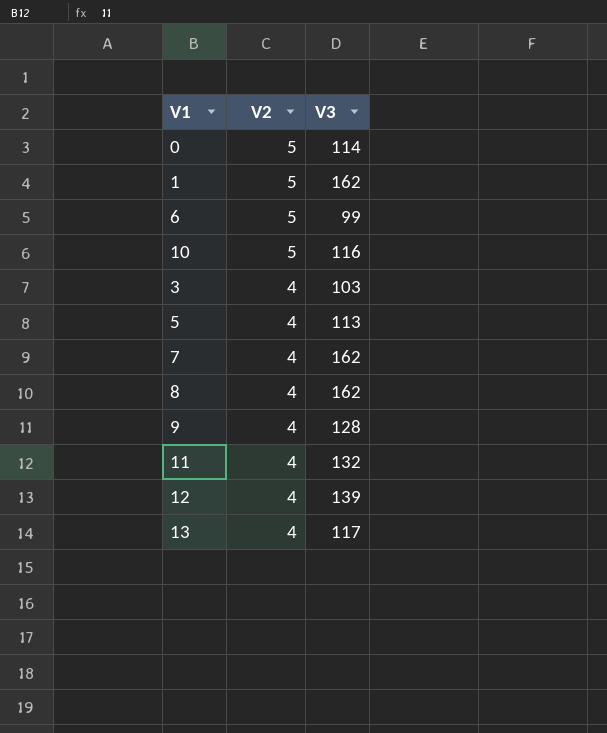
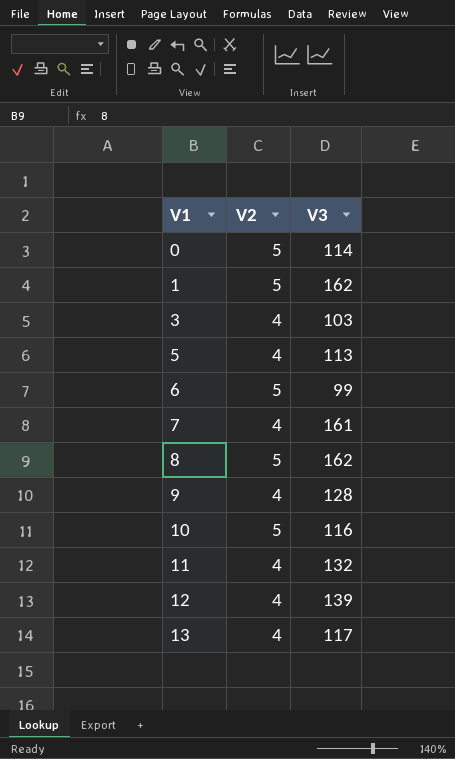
row order: V2 descending -> V1 ascending
7 | V3: 162 -> 161
8 | V2: 4 -> 5

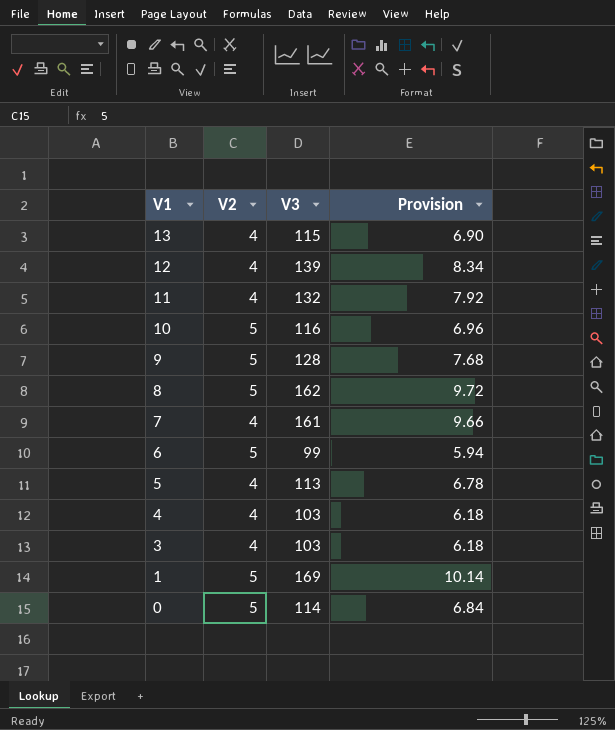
row order: V1 ascending -> V1 descending
column Provision | formula: none -> [V3] * 0.06
13 | V3: 117 -> 115
9 | V2: 4 -> 5
row 4: none -> 4 | 103 | 6.18
1 | V3: 162 -> 169

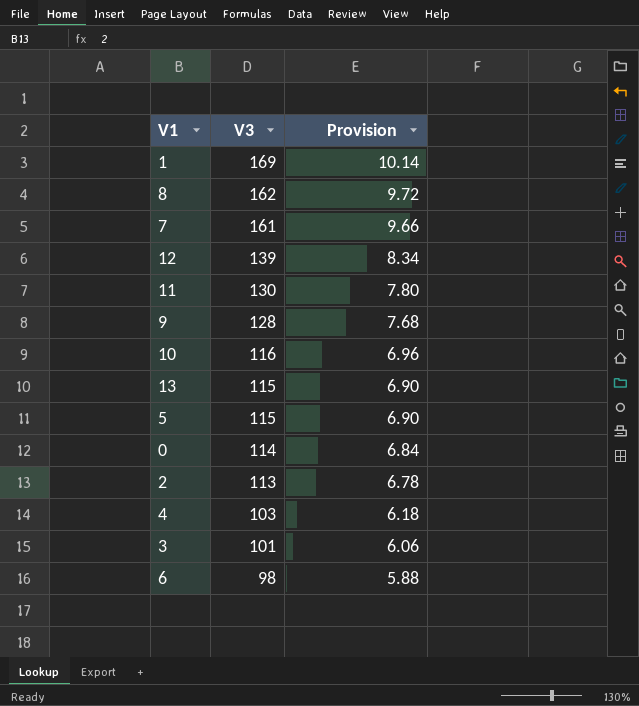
row order: V1 descending -> V3 descending
column V2 | position: 2 -> none
11 | V3: 132 -> 130
11 | Provision: 7.92 -> 7.80
5 | V3: 113 -> 115
5 | Provision: 6.78 -> 6.90
row 2: none -> 113 | 6.78
3 | V3: 103 -> 101
3 | Provision: 6.18 -> 6.06
6 | V3: 99 -> 98
6 | Provision: 5.94 -> 5.88

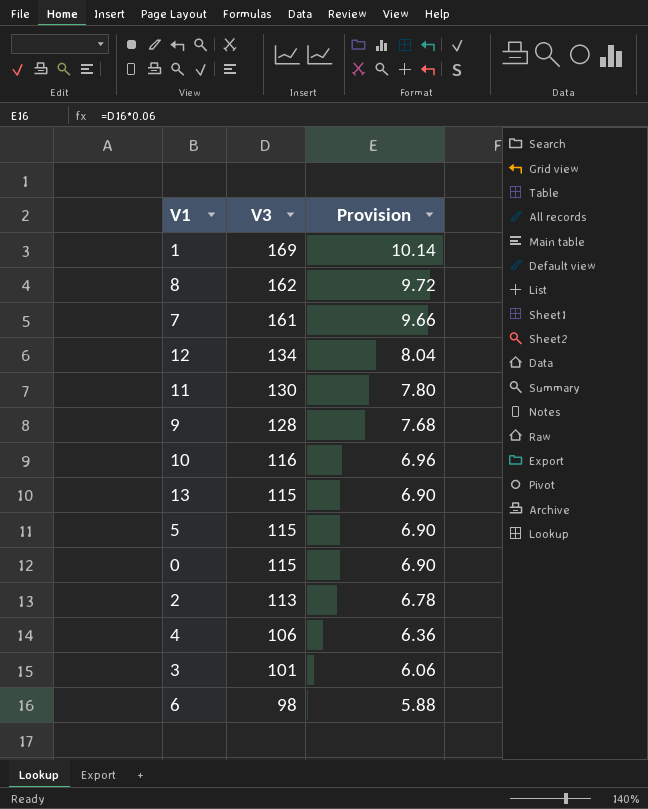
12 | V3: 139 -> 134
12 | Provision: 8.34 -> 8.04
0 | V3: 114 -> 115
0 | Provision: 6.84 -> 6.90
4 | V3: 103 -> 106
4 | Provision: 6.18 -> 6.36

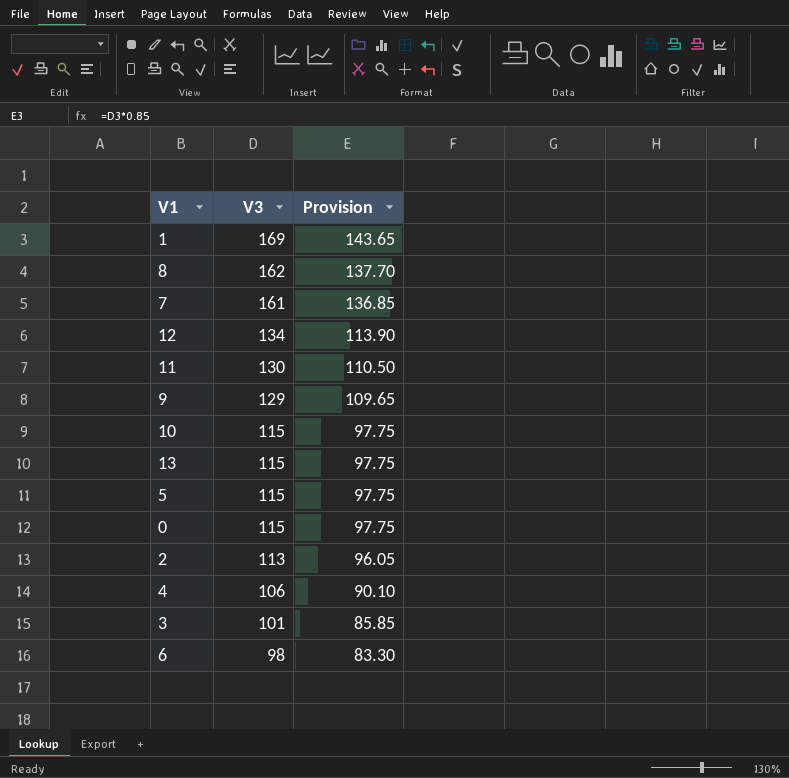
column Provision | formula: [V3] * 0.06 -> [V3] * 0.85
9 | V3: 128 -> 129
10 | V3: 116 -> 115

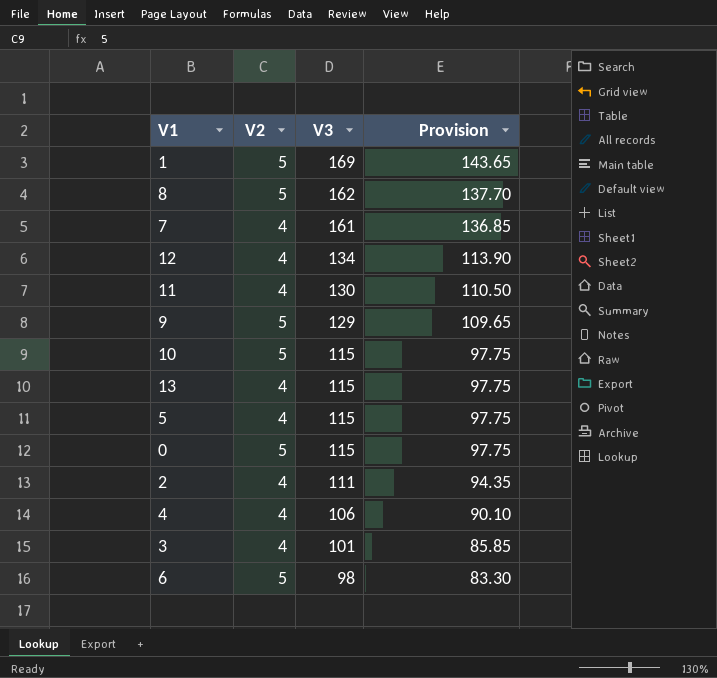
column V2 | position: none -> 2
2 | V3: 113 -> 111
2 | Provision: 96.05 -> 94.35

